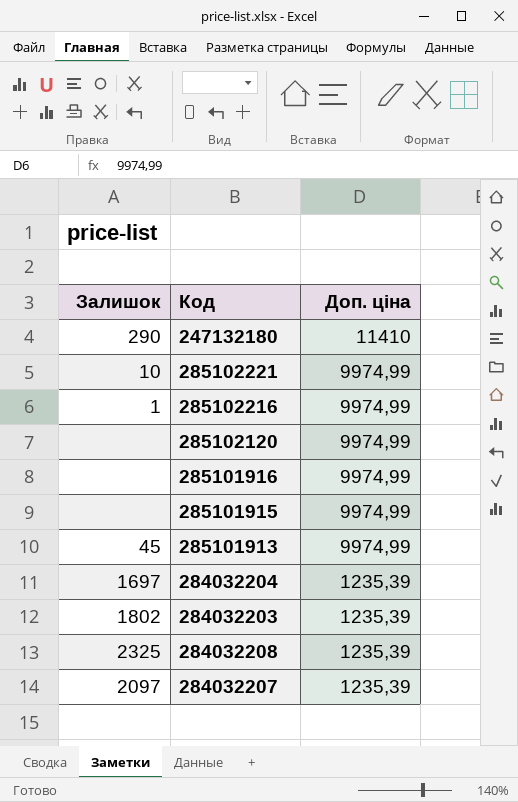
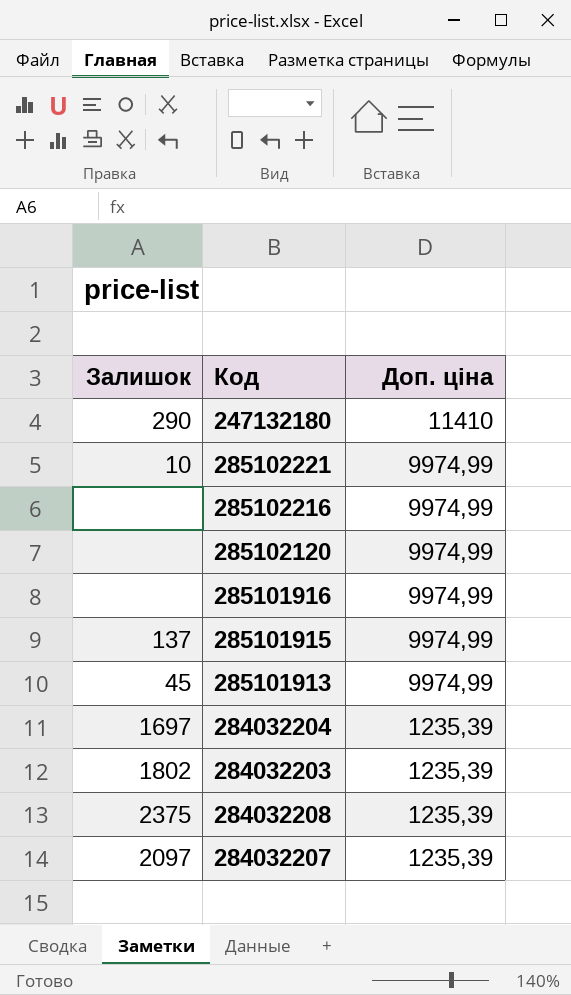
285102216 | Залишок: 1 -> none
285101915 | Залишок: none -> 137
284032208 | Залишок: 2325 -> 2375

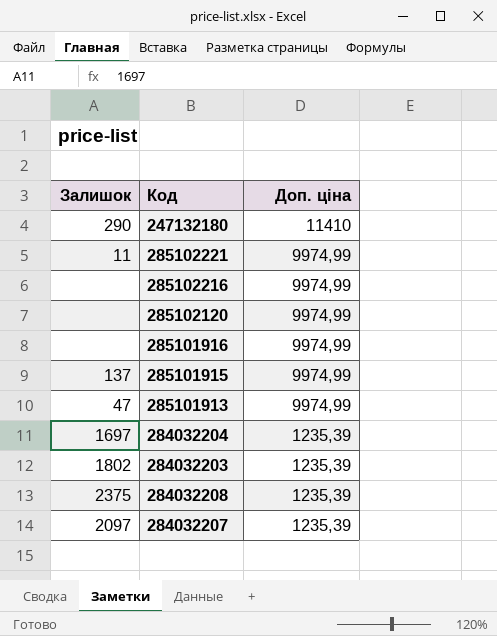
285102221 | Залишок: 10 -> 11
285101913 | Залишок: 45 -> 47

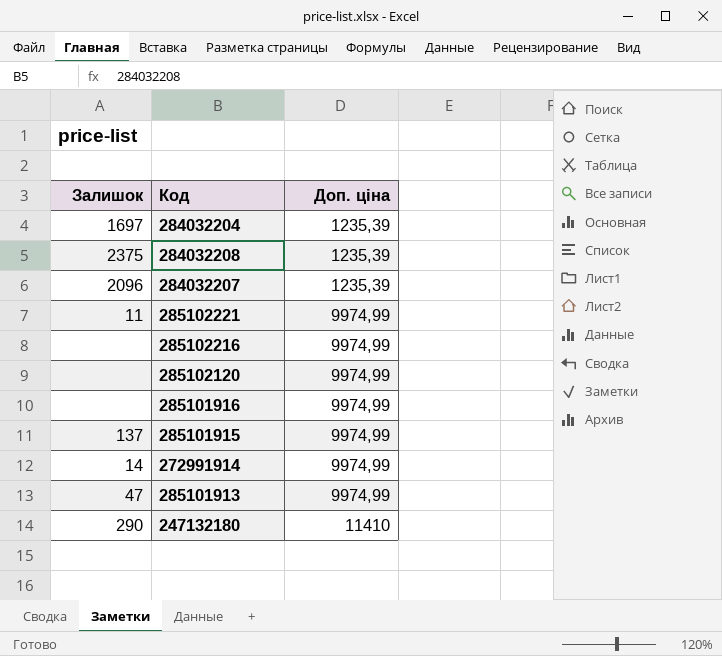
row order: Доп. ціна descending -> Доп. ціна ascending
row 284032203: 1802 | 1235,39 -> none
284032207 | Залишок: 2097 -> 2096
row 272991914: none -> 14 | 9974,99

